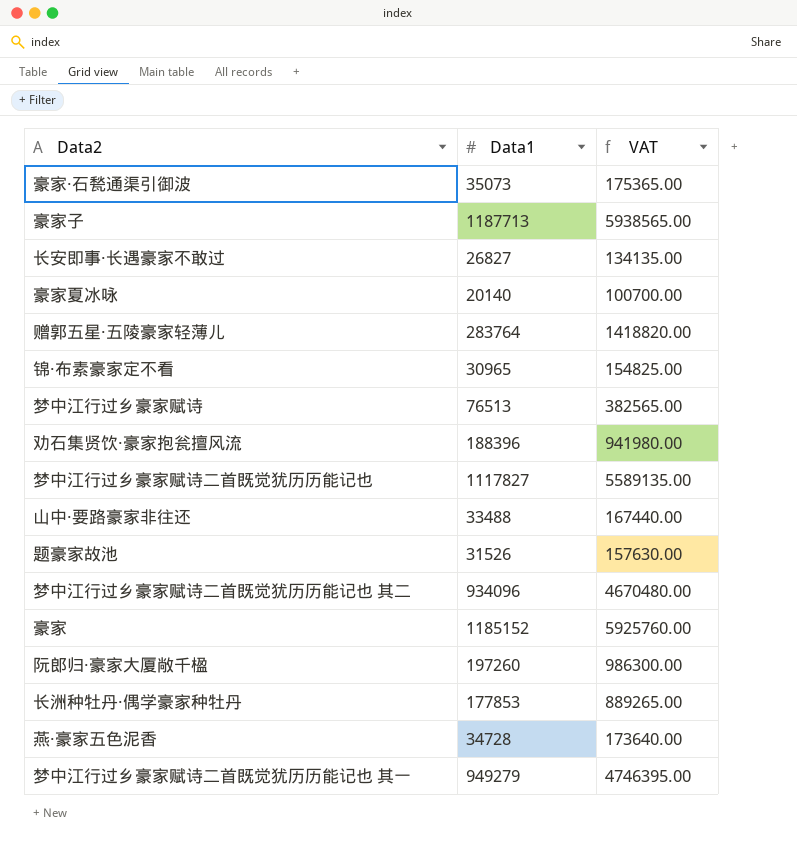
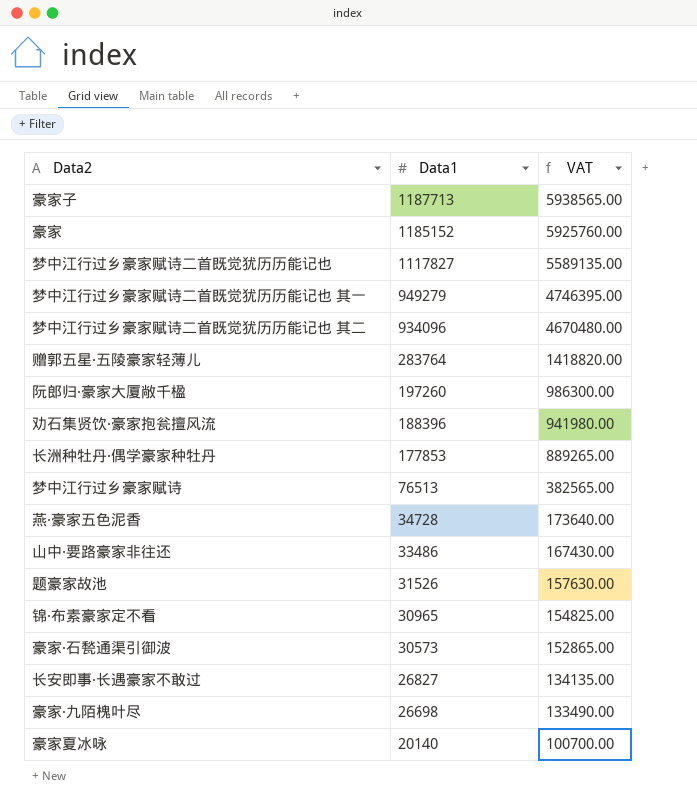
row order: none -> Data1 descending
山中·要路豪家非往还 | Data1: 33488 -> 33486
山中·要路豪家非往还 | VAT: 167440.00 -> 167430.00
豪家·石甃通渠引御波 | Data1: 35073 -> 30573
豪家·石甃通渠引御波 | VAT: 175365.00 -> 152865.00
row 豪家·九陌槐叶尽: none -> 26698 | 133490.00

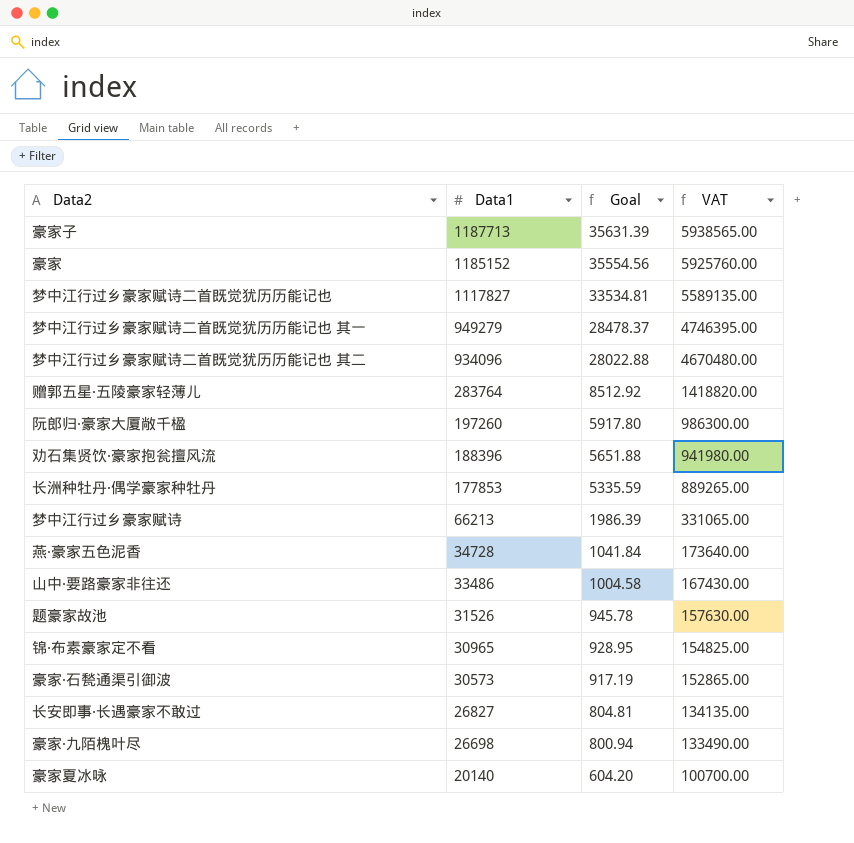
column Goal | formula: none -> [Data1] * 0.03
梦中江行过乡豪家赋诗 | Data1: 76513 -> 66213
梦中江行过乡豪家赋诗 | VAT: 382565.00 -> 331065.00

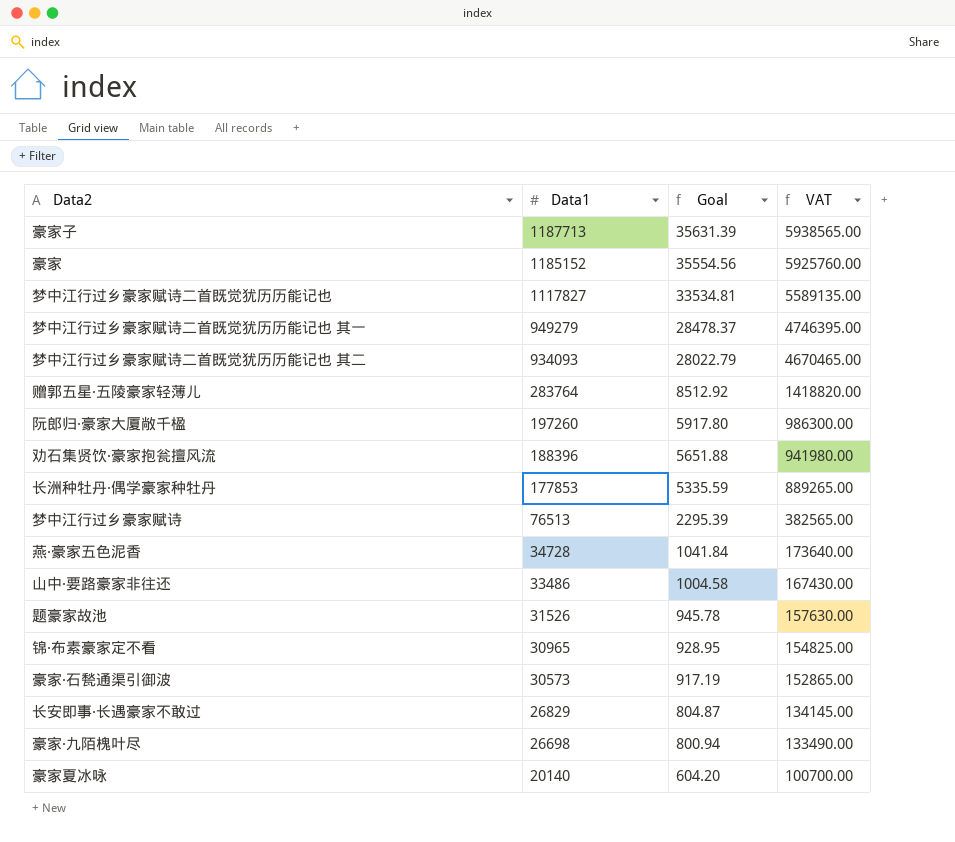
梦中江行过乡豪家赋诗二首既觉犹历历能记也 其二 | Data1: 934096 -> 934093
梦中江行过乡豪家赋诗二首既觉犹历历能记也 其二 | Goal: 28022.88 -> 28022.79
梦中江行过乡豪家赋诗二首既觉犹历历能记也 其二 | VAT: 4670480.00 -> 4670465.00
梦中江行过乡豪家赋诗 | Data1: 66213 -> 76513
梦中江行过乡豪家赋诗 | Goal: 1986.39 -> 2295.39
梦中江行过乡豪家赋诗 | VAT: 331065.00 -> 382565.00
长安即事·长遇豪家不敢过 | Data1: 26827 -> 26829
长安即事·长遇豪家不敢过 | Goal: 804.81 -> 804.87
长安即事·长遇豪家不敢过 | VAT: 134135.00 -> 134145.00

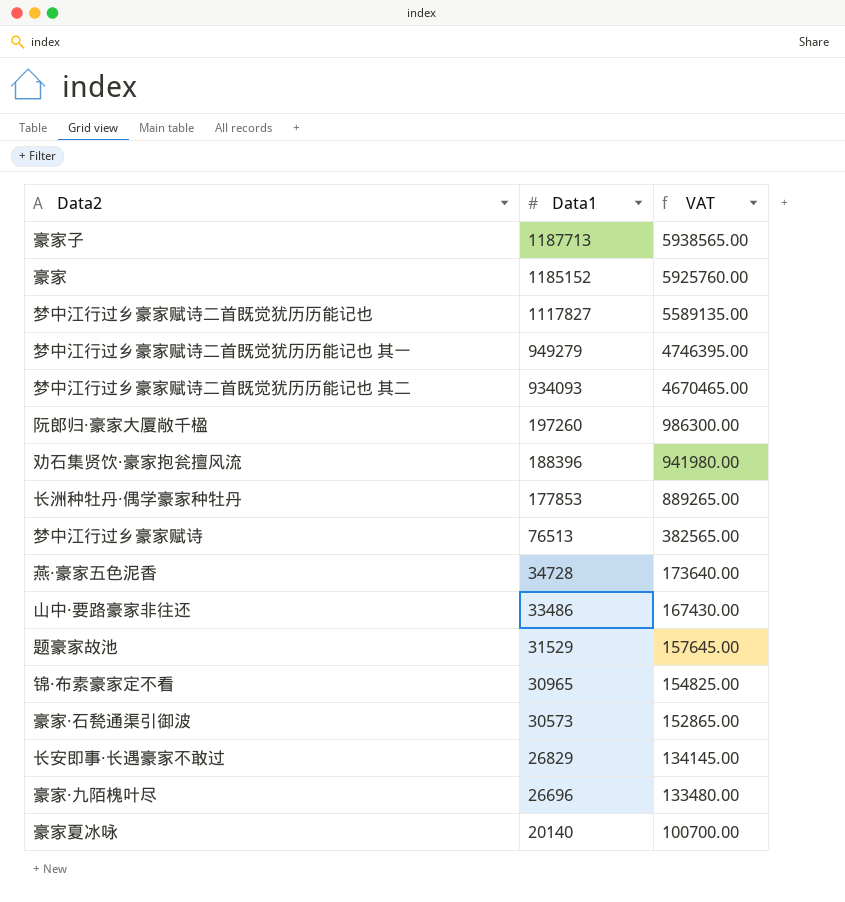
column Goal | formula: [Data1] * 0.03 -> none
row 赠郭五星·五陵豪家轻薄儿: 283764 | 8512.92 | 1418820.00 -> none
题豪家故池 | Data1: 31526 -> 31529
题豪家故池 | VAT: 157630.00 -> 157645.00
豪家·九陌槐叶尽 | Data1: 26698 -> 26696
豪家·九陌槐叶尽 | VAT: 133490.00 -> 133480.00

